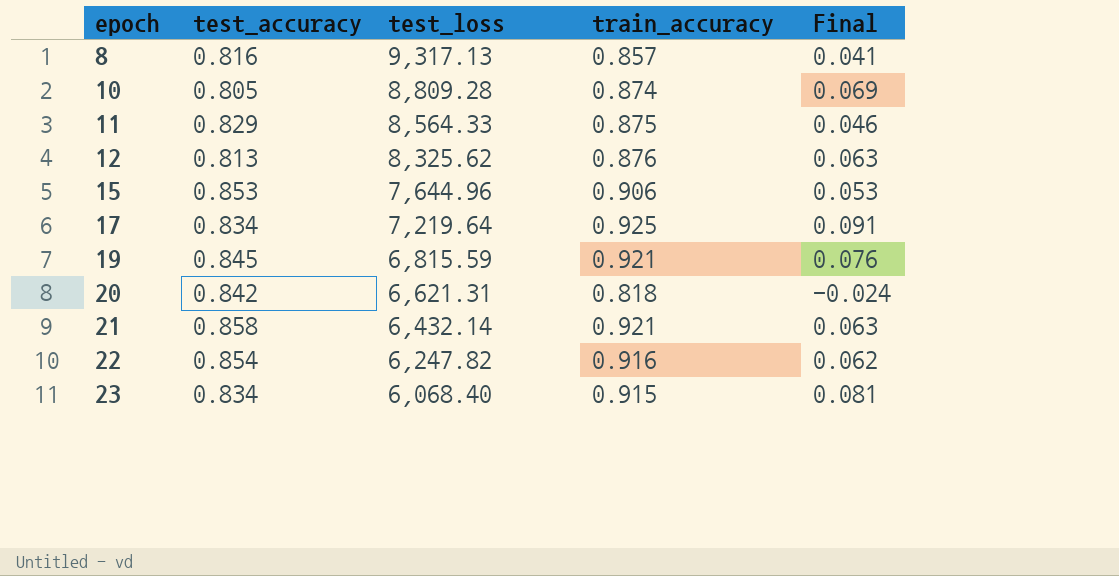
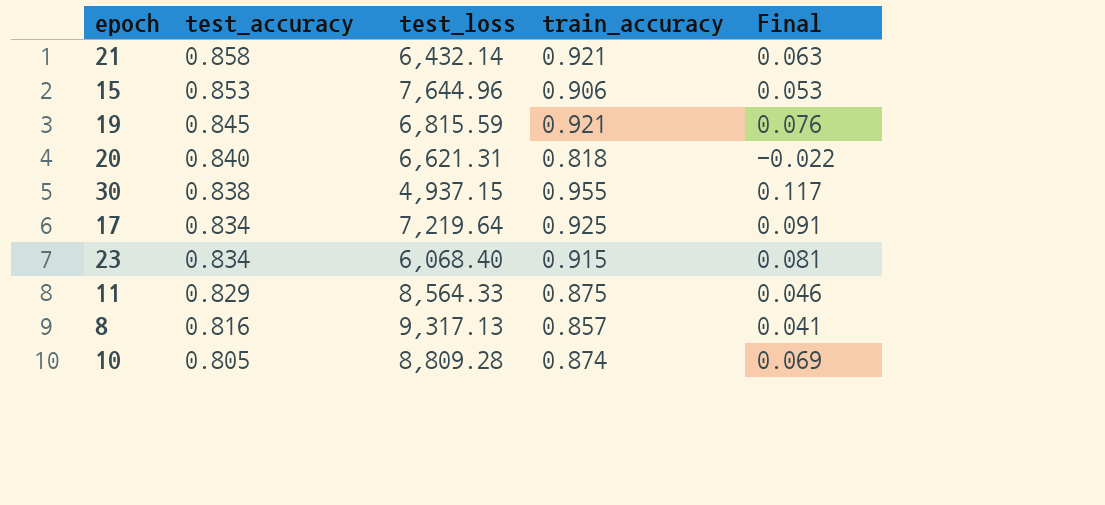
row order: epoch ascending -> test_accuracy descending
row 12: 0.813 | 8,325.62 | 0.876 | 0.063 -> none
row 22: 0.854 | 6,247.82 | 0.916 | 0.062 -> none
20 | test_accuracy: 0.842 -> 0.840
20 | Final: -0.024 -> -0.022
row 30: none -> 0.838 | 4,937.15 | 0.955 | 0.117

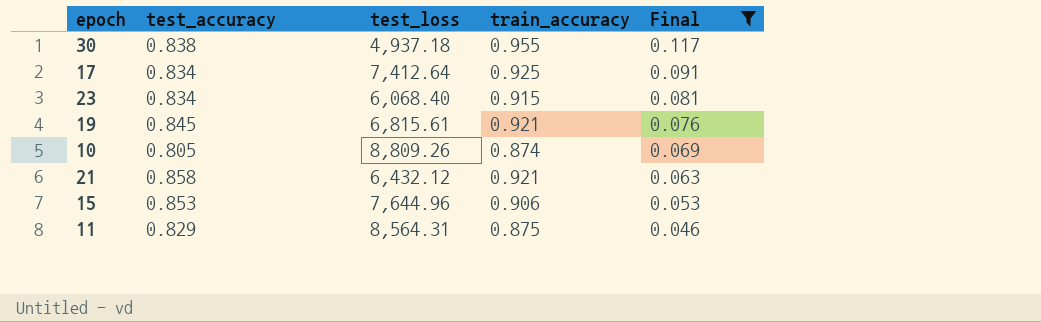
filter: none -> Final >= 0.046
row order: test_accuracy descending -> Final descending
30 | test_loss: 4,937.15 -> 4,937.18
17 | test_loss: 7,219.64 -> 7,412.64
19 | test_loss: 6,815.59 -> 6,815.61
10 | test_loss: 8,809.28 -> 8,809.26
21 | test_loss: 6,432.14 -> 6,432.12
11 | test_loss: 8,564.33 -> 8,564.31

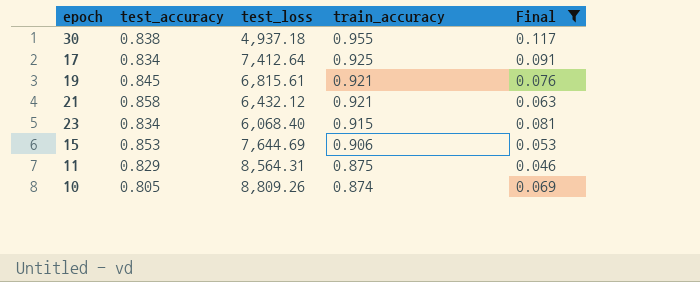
row order: Final descending -> train_accuracy descending
15 | test_loss: 7,644.96 -> 7,644.69

